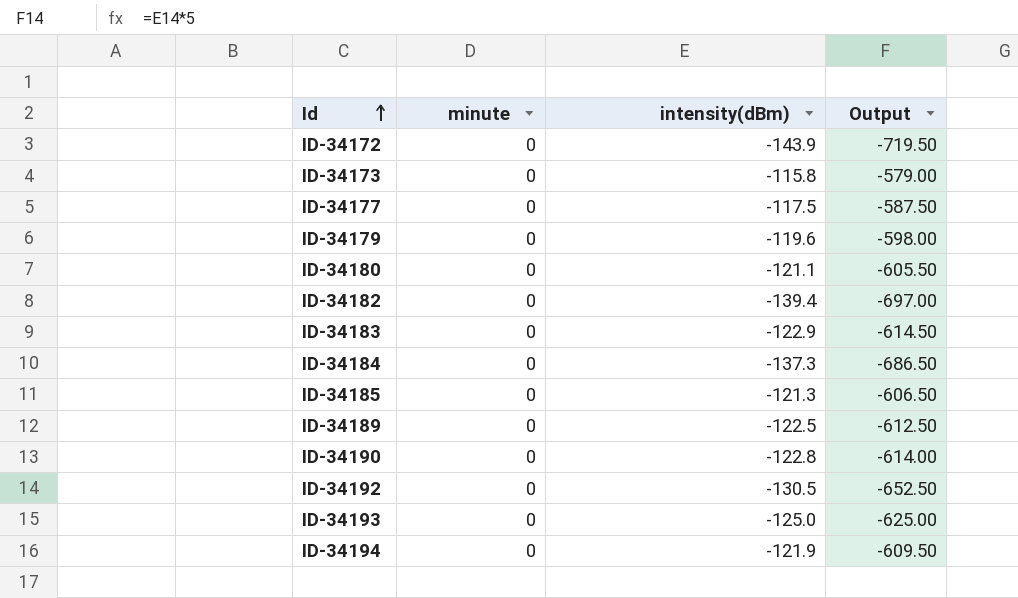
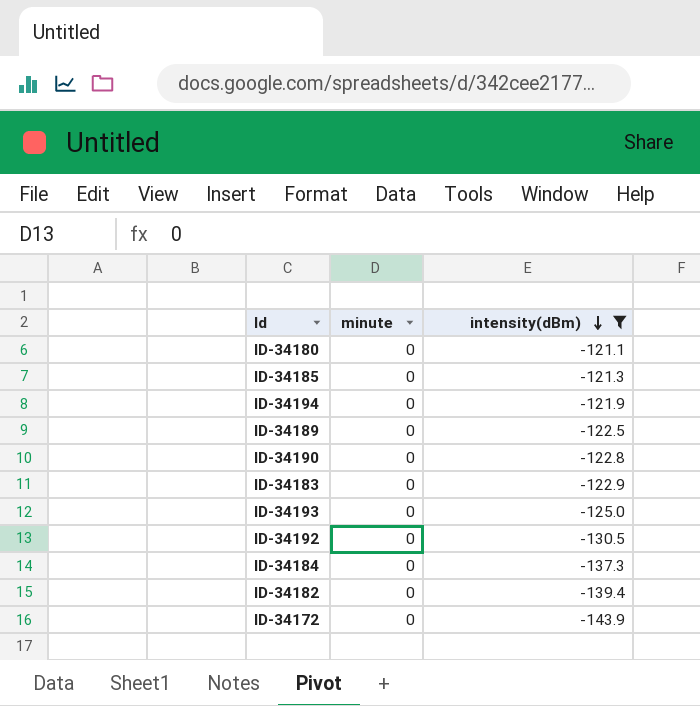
filter: none -> intensity(dBm) <= -121.1
row order: Id ascending -> intensity(dBm) descending
column Output | formula: [intensity(dBm)] * 5 -> none

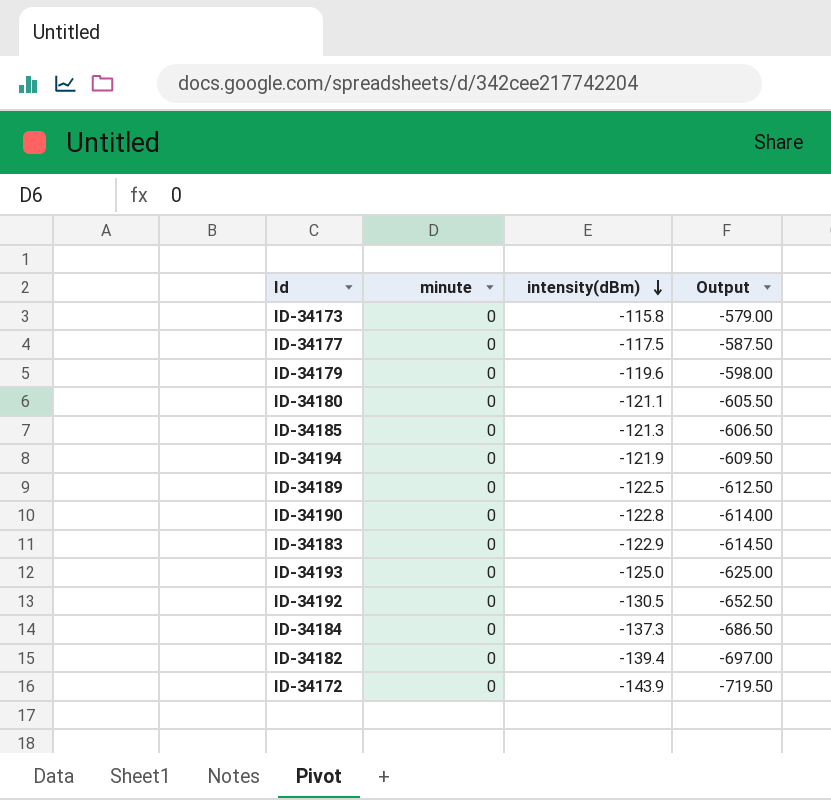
filter: intensity(dBm) <= -121.1 -> none
column Output | formula: none -> [intensity(dBm)] * 5

